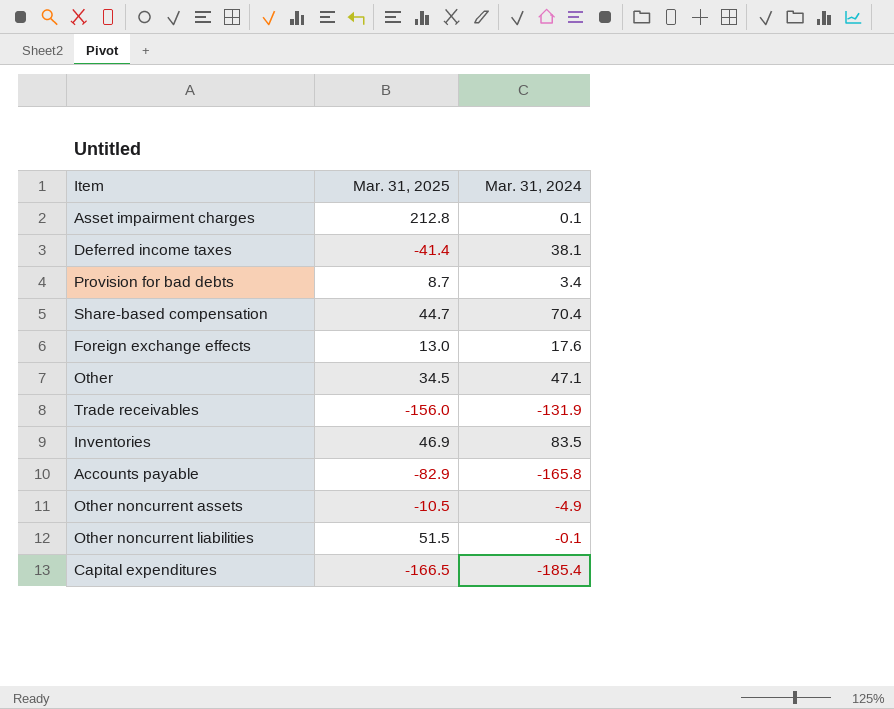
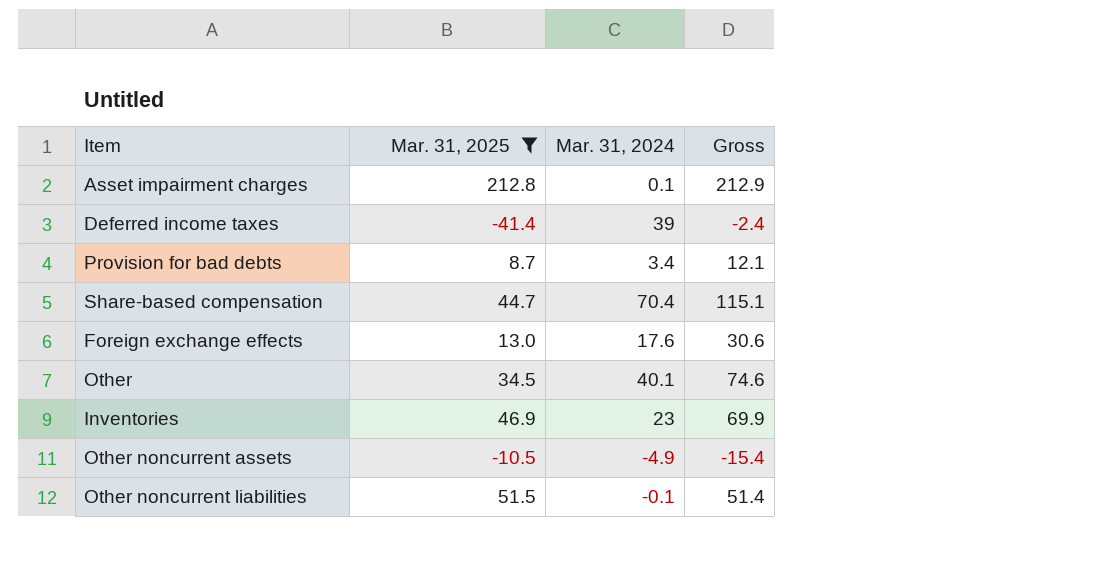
filter: none -> Mar. 31, 2025 >= -41.4
column Gross | formula: none -> [Mar. 31, 2025] + [Mar. 31, 2024]
Deferred income taxes | Mar. 31, 2024: 38.1 -> 39
Other | Mar. 31, 2024: 47.1 -> 40.1
Inventories | Mar. 31, 2024: 83.5 -> 23

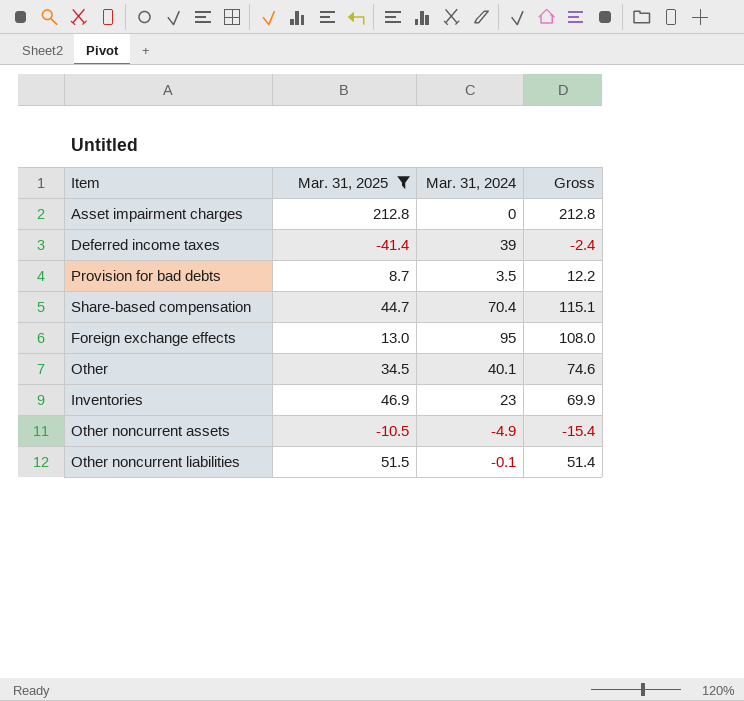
Asset impairment charges | Mar. 31, 2024: 0.1 -> 0
Asset impairment charges | Gross: 212.9 -> 212.8
Provision for bad debts | Mar. 31, 2024: 3.4 -> 3.5
Provision for bad debts | Gross: 12.1 -> 12.2
Foreign exchange effects | Mar. 31, 2024: 17.6 -> 95
Foreign exchange effects | Gross: 30.6 -> 108.0

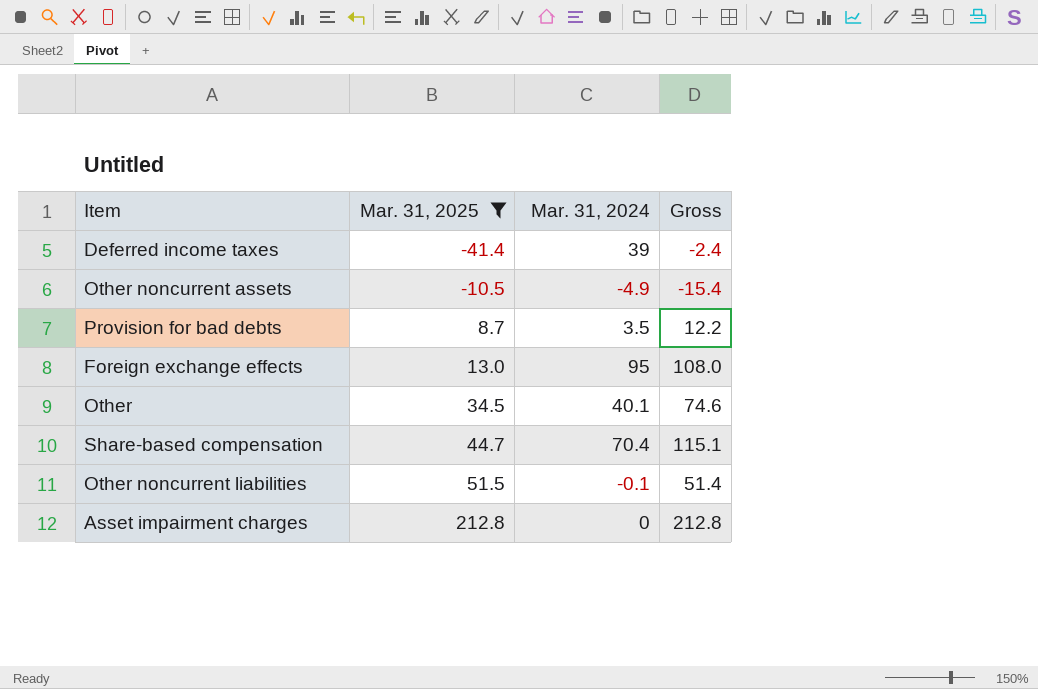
row order: none -> Mar. 31, 2025 ascending
row Inventories: 46.9 | 23 | 69.9 -> none

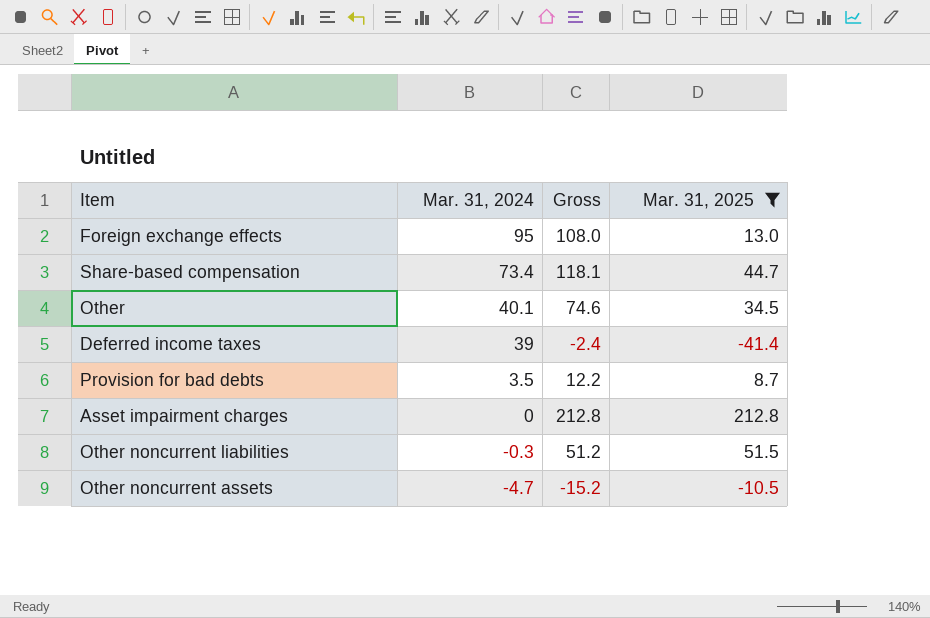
row order: Mar. 31, 2025 ascending -> Mar. 31, 2024 descending
column Mar. 31, 2025 | position: 2 -> 4
Share-based compensation | Mar. 31, 2024: 70.4 -> 73.4
Share-based compensation | Gross: 115.1 -> 118.1
Other noncurrent liabilities | Mar. 31, 2024: -0.1 -> -0.3
Other noncurrent liabilities | Gross: 51.4 -> 51.2
Other noncurrent assets | Mar. 31, 2024: -4.9 -> -4.7
Other noncurrent assets | Gross: -15.4 -> -15.2

